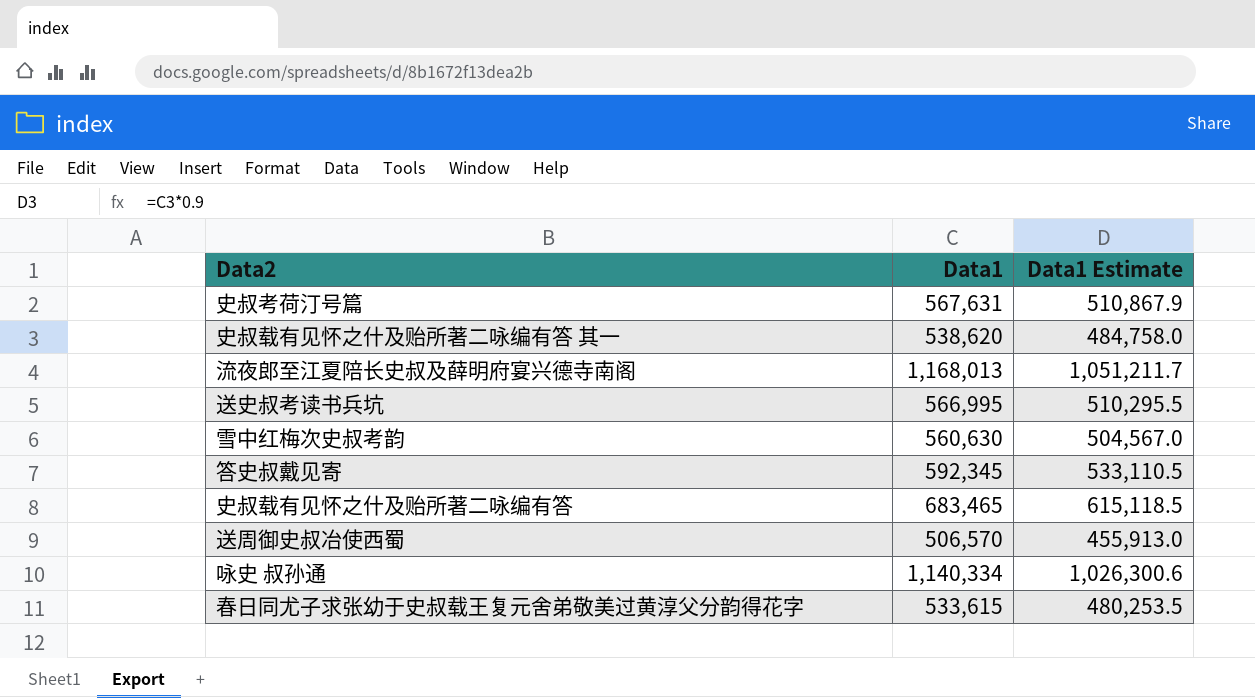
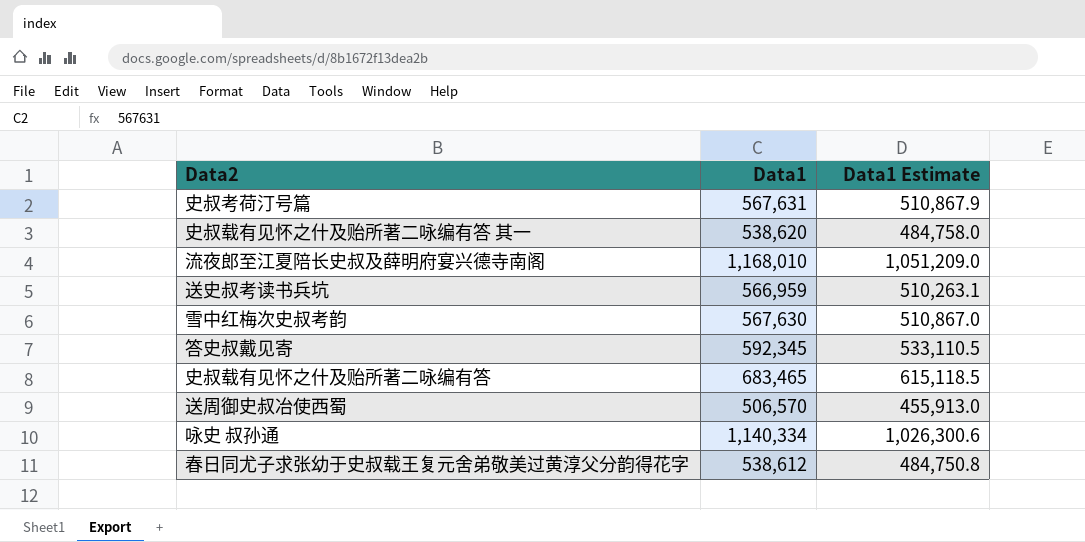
流夜郎至江夏陪长史叔及薛明府宴兴德寺南阁 | Data1: 1,168,013 -> 1,168,010
流夜郎至江夏陪长史叔及薛明府宴兴德寺南阁 | Data1 Estimate: 1,051,211.7 -> 1,051,209.0
送史叔考读书兵坑 | Data1: 566,995 -> 566,959
送史叔考读书兵坑 | Data1 Estimate: 510,295.5 -> 510,263.1
雪中红梅次史叔考韵 | Data1: 560,630 -> 567,630
雪中红梅次史叔考韵 | Data1 Estimate: 504,567.0 -> 510,867.0
春日同尤子求张幼于史叔载王复元舍弟敬美过黄淳父分韵得花字 | Data1: 533,615 -> 538,612
春日同尤子求张幼于史叔载王复元舍弟敬美过黄淳父分韵得花字 | Data1 Estimate: 480,253.5 -> 484,750.8

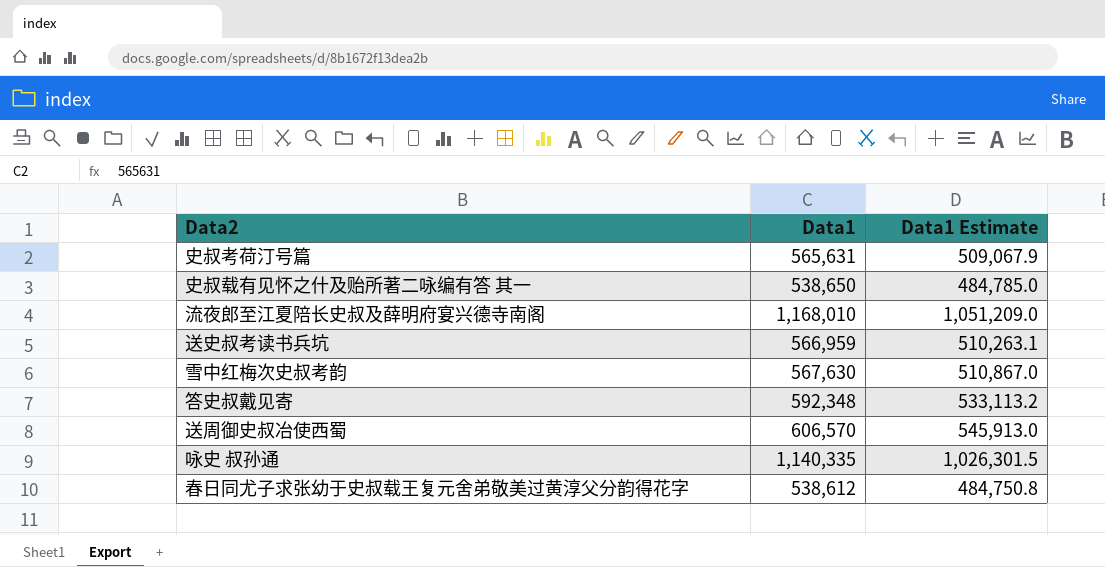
row 史叔载有见怀之什及贻所著二咏编有答: 683,465 | 615,118.5 -> none
史叔考荷汀号篇 | Data1: 567,631 -> 565,631
史叔考荷汀号篇 | Data1 Estimate: 510,867.9 -> 509,067.9
史叔载有见怀之什及贻所著二咏编有答 其一 | Data1: 538,620 -> 538,650
史叔载有见怀之什及贻所著二咏编有答 其一 | Data1 Estimate: 484,758.0 -> 484,785.0
答史叔戴见寄 | Data1: 592,345 -> 592,348
答史叔戴见寄 | Data1 Estimate: 533,110.5 -> 533,113.2
送周御史叔冶使西蜀 | Data1: 506,570 -> 606,570
送周御史叔冶使西蜀 | Data1 Estimate: 455,913.0 -> 545,913.0
咏史 叔孙通 | Data1: 1,140,334 -> 1,140,335
咏史 叔孙通 | Data1 Estimate: 1,026,300.6 -> 1,026,301.5

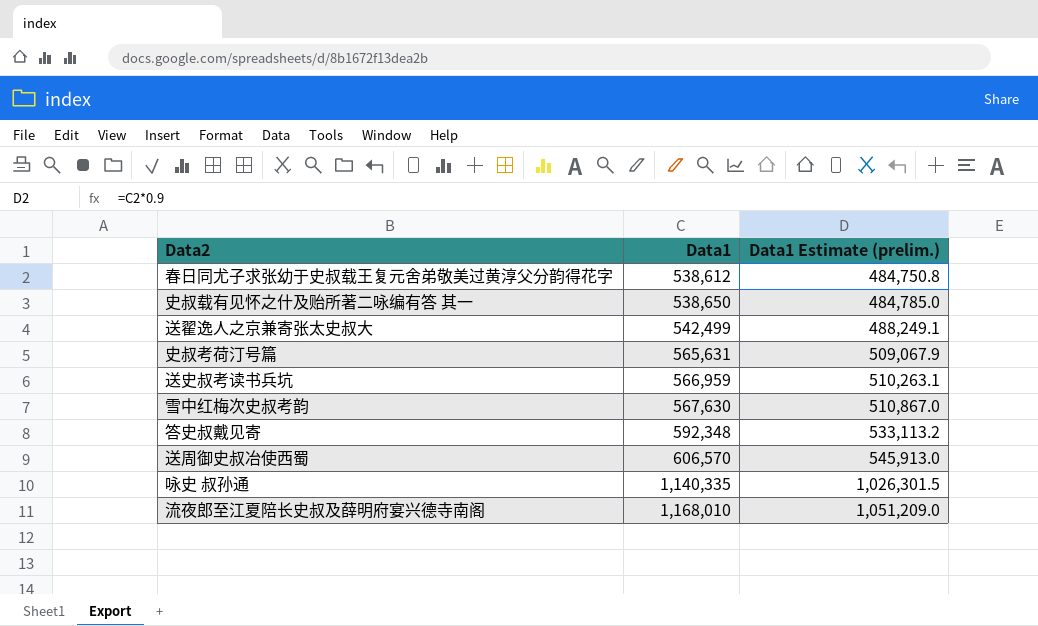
row order: none -> Data1 ascending
column name: Data1 Estimate -> Data1 Estimate (prelim.)
row 送翟逸人之京兼寄张太史叔大: none -> 542,499 | 488,249.1

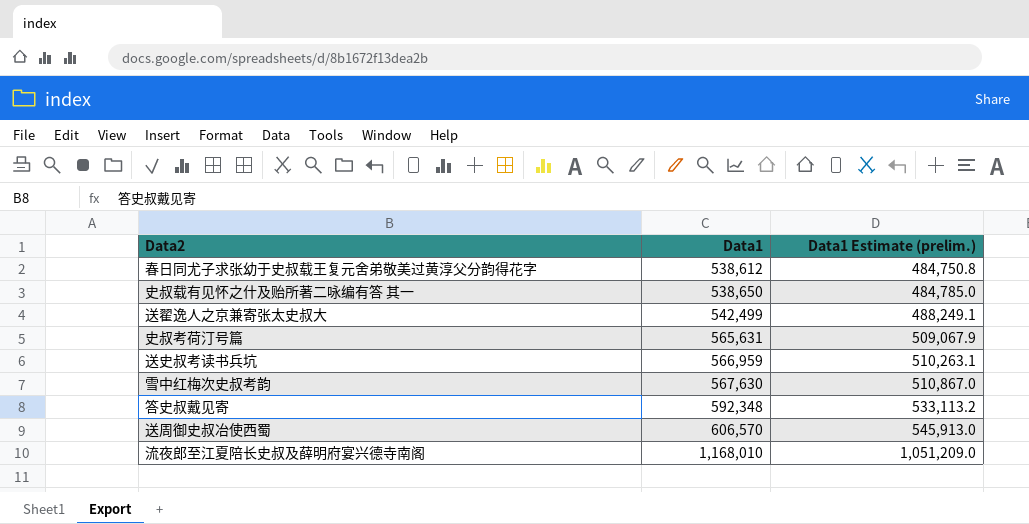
row 咏史 叔孙通: 1,140,335 | 1,026,301.5 -> none

